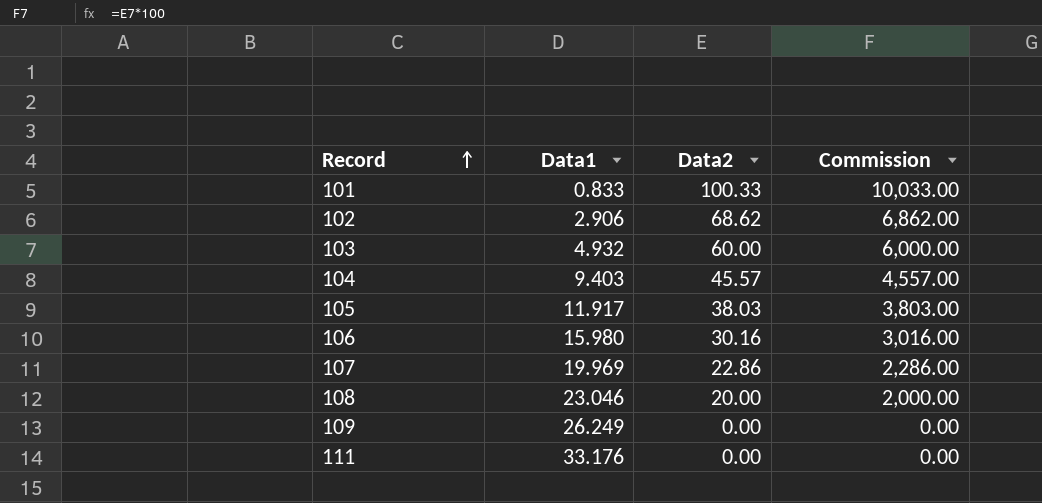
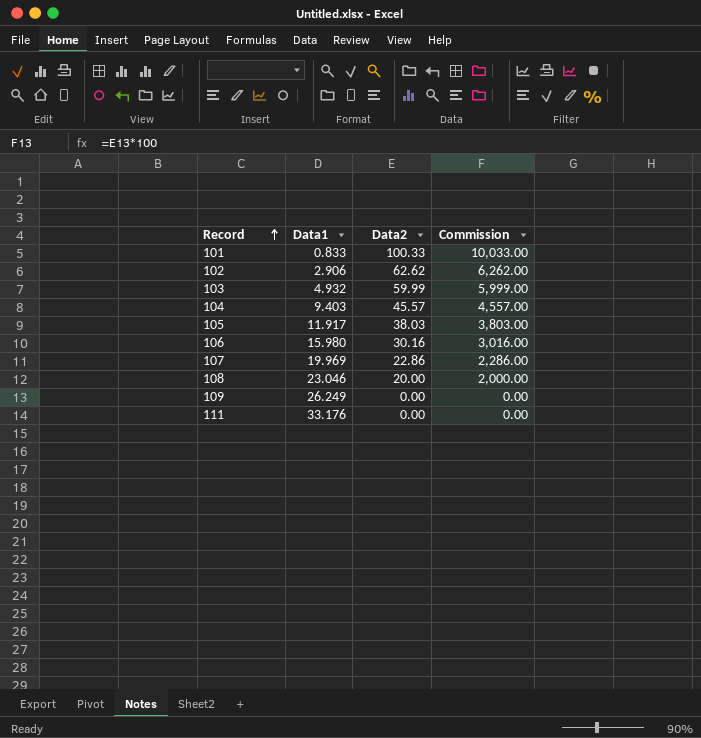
102 | Data2: 68.62 -> 62.62
102 | Commission: 6,862.00 -> 6,262.00
103 | Data2: 60.00 -> 59.99
103 | Commission: 6,000.00 -> 5,999.00

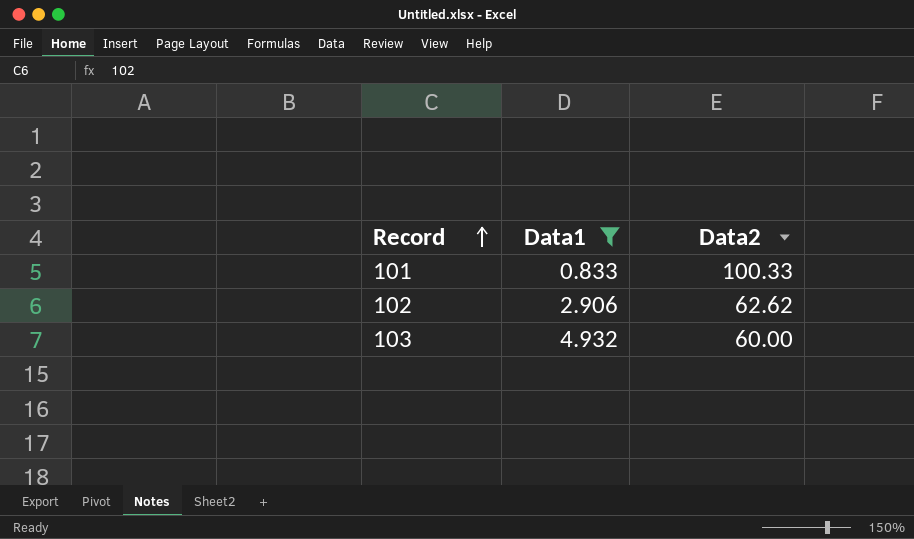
filter: none -> Data1 <= 4.932
column Commission | formula: [Data2] * 100 -> none
103 | Data2: 59.99 -> 60.00

